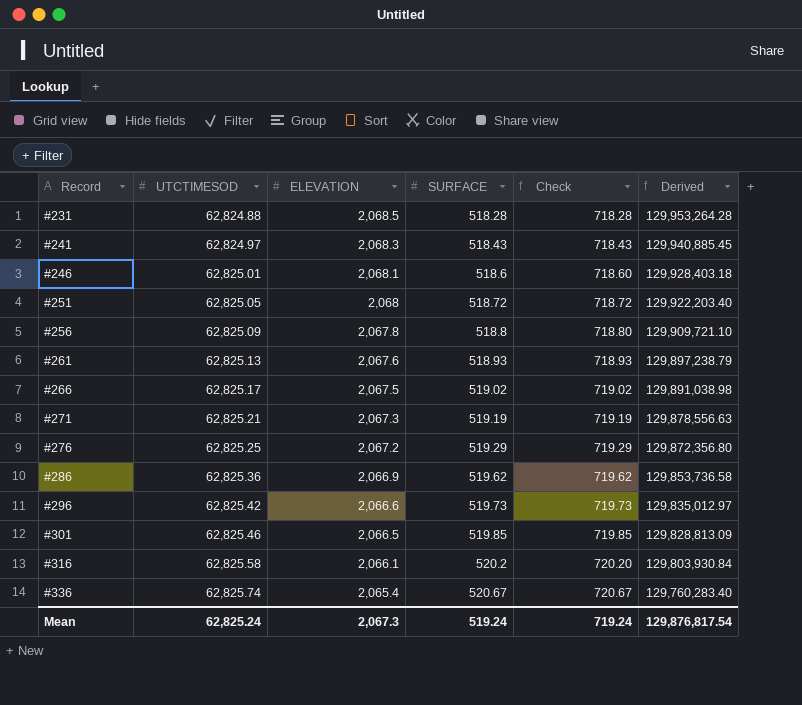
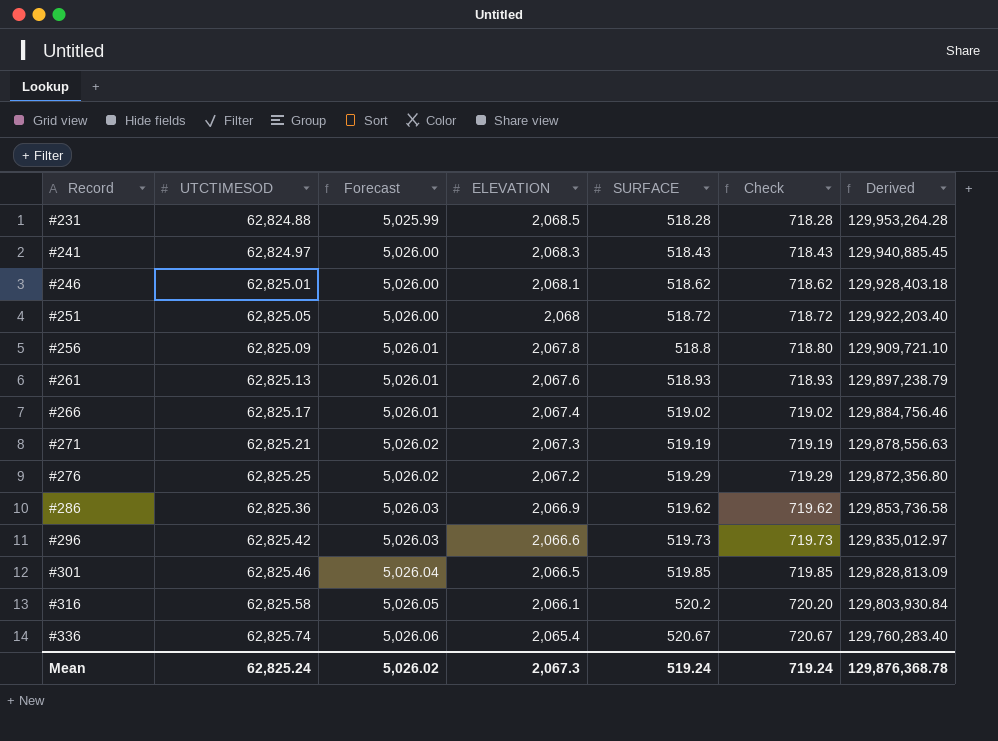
column Forecast | formula: none -> [UTCTIMESOD] * 0.08
#246 | SURFACE: 518.6 -> 518.62
#246 | Check: 718.60 -> 718.62
#266 | ELEVATION: 2,067.5 -> 2,067.4
#266 | Derived: 129,891,038.98 -> 129,884,756.46
Mean | Derived: 129,876,817.54 -> 129,876,368.78

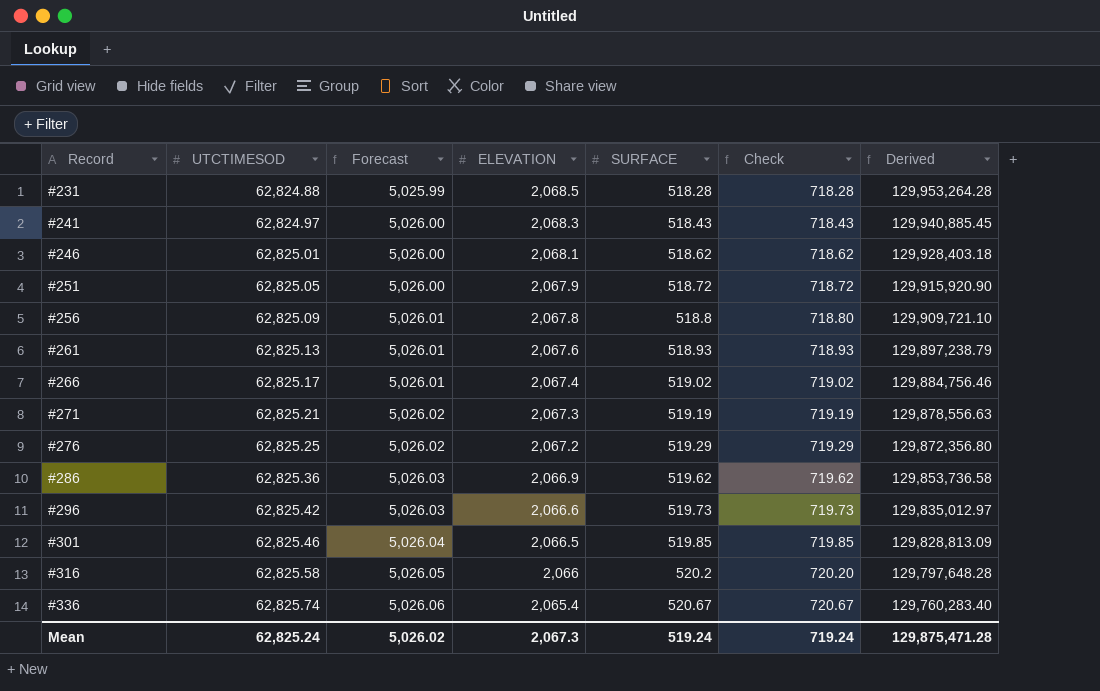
#251 | ELEVATION: 2,068 -> 2,067.9
#251 | Derived: 129,922,203.40 -> 129,915,920.90
#316 | ELEVATION: 2,066.1 -> 2,066
#316 | Derived: 129,803,930.84 -> 129,797,648.28
Mean | Derived: 129,876,368.78 -> 129,875,471.28

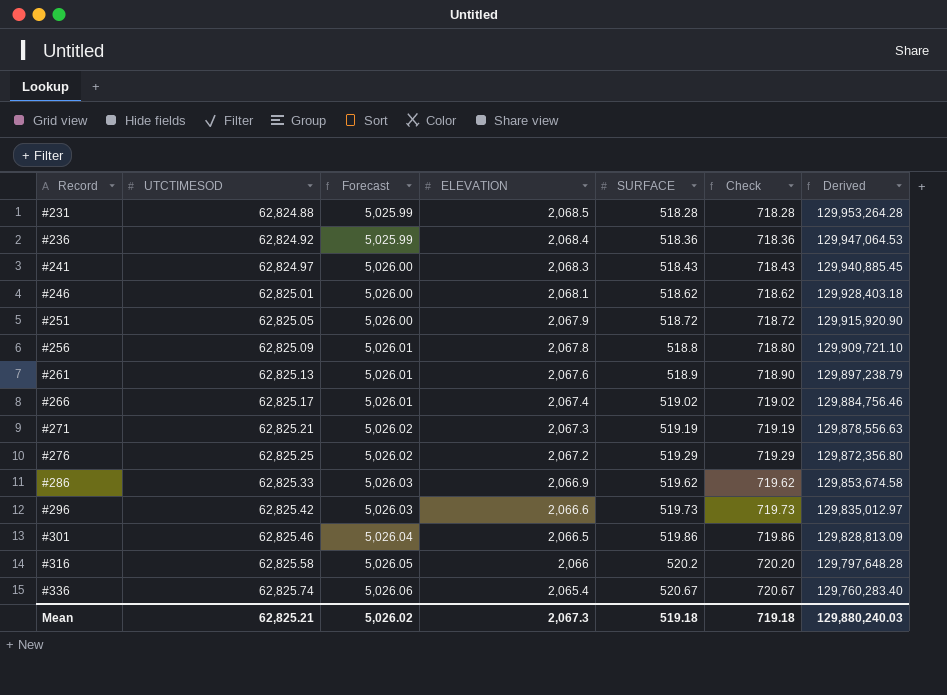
row #236: none -> 62,824.92 | 5,025.99 | 2,068.4 | 518.36 | 718.36 | 129,947,064.53
#261 | SURFACE: 518.93 -> 518.9
#261 | Check: 718.93 -> 718.90
#286 | UTCTIMESOD: 62,825.36 -> 62,825.33
#286 | Derived: 129,853,736.58 -> 129,853,674.58
#301 | SURFACE: 519.85 -> 519.86
#301 | Check: 719.85 -> 719.86
Mean | UTCTIMESOD: 62,825.24 -> 62,825.21
Mean | SURFACE: 519.24 -> 519.18
Mean | Check: 719.24 -> 719.18
Mean | Derived: 129,875,471.28 -> 129,880,240.03

